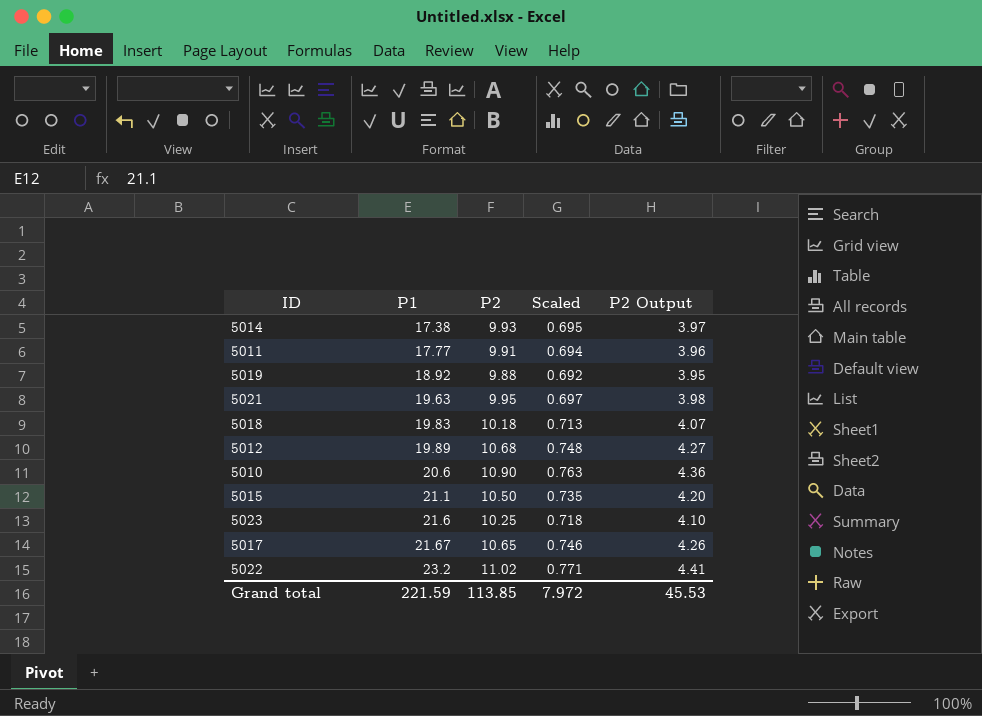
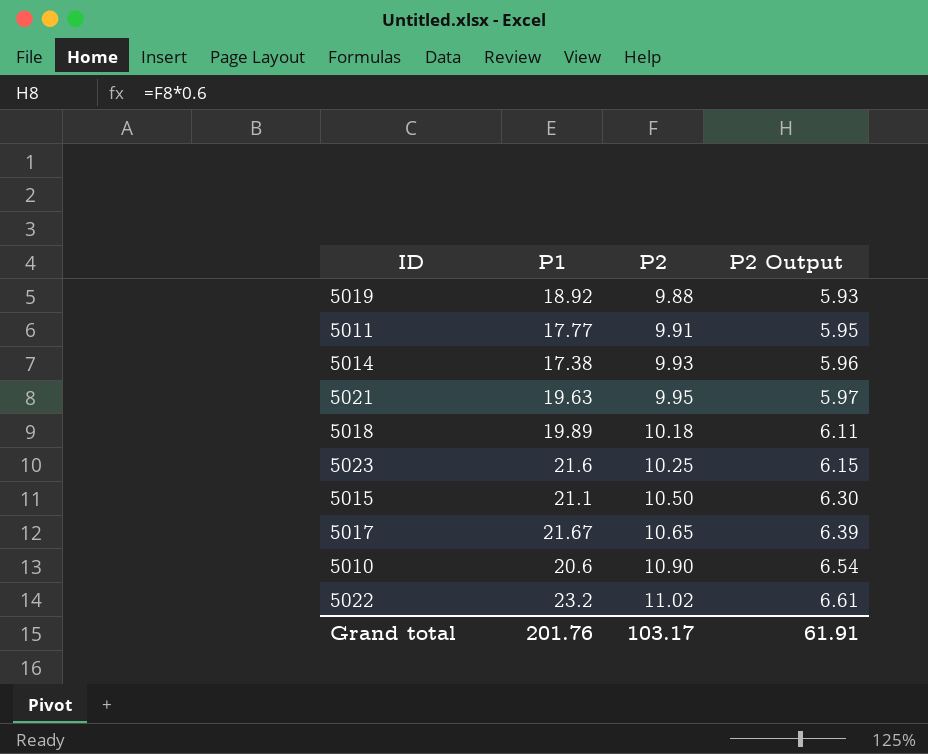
row order: P1 ascending -> P2 ascending
column Scaled | formula: [P2] * 0.07 -> none
column P2 Output | formula: [P2] * 0.4 -> [P2] * 0.6
row 5012: 19.89 | 10.68 | 0.748 | 4.27 -> none
5018 | P1: 19.83 -> 19.89
Grand total | P1: 221.59 -> 201.76
Grand total | P2: 113.85 -> 103.17
Grand total | P2 Output: 45.53 -> 61.91

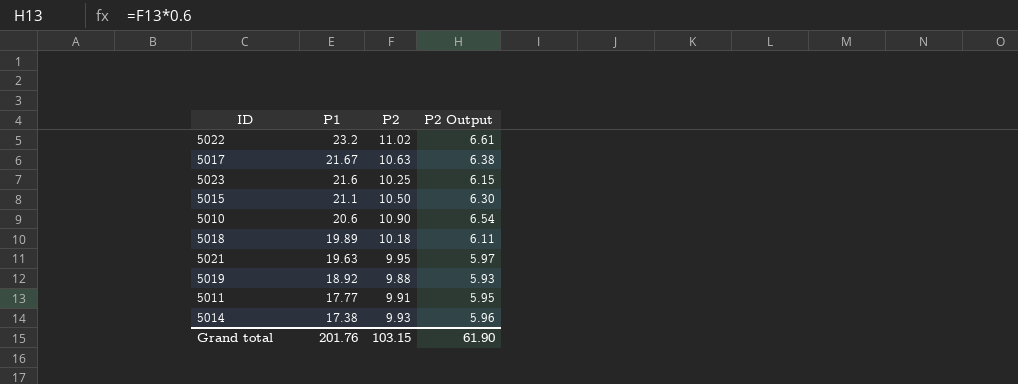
row order: P2 ascending -> P1 descending
5017 | P2: 10.65 -> 10.63
5017 | P2 Output: 6.39 -> 6.38
Grand total | P2: 103.17 -> 103.15
Grand total | P2 Output: 61.91 -> 61.90

